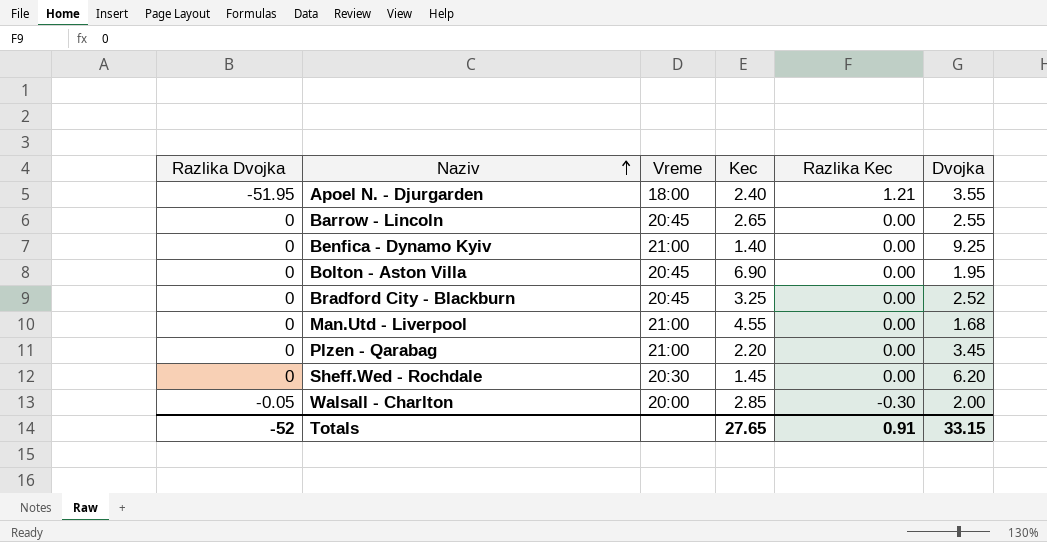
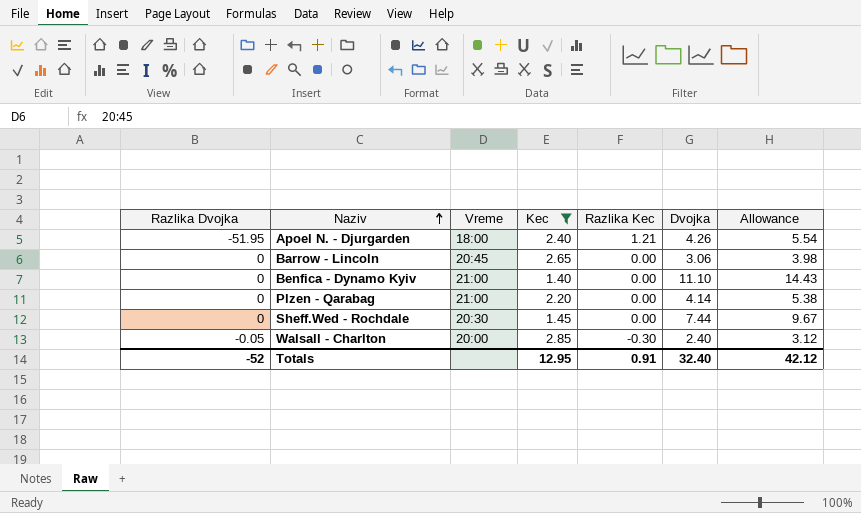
filter: none -> Kec <= 2.85
column Allowance | formula: none -> [Dvojka] * 1.3
Apoel N. - Djurgarden | Dvojka: 3.55 -> 4.26
Barrow - Lincoln | Dvojka: 2.55 -> 3.06
Benfica - Dynamo Kyiv | Dvojka: 9.25 -> 11.10
Plzen - Qarabag | Dvojka: 3.45 -> 4.14
Sheff.Wed - Rochdale | Dvojka: 6.20 -> 7.44
Walsall - Charlton | Dvojka: 2.00 -> 2.40
Totals | Kec: 27.65 -> 12.95
Totals | Dvojka: 33.15 -> 32.40

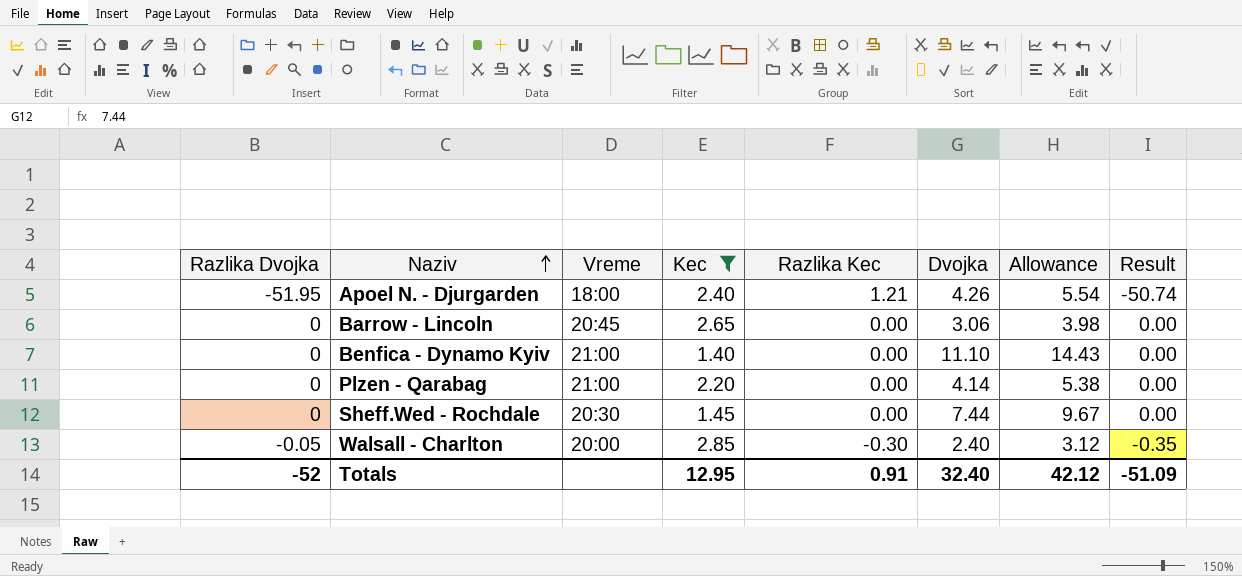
column Result | formula: none -> [Razlika Dvojka] + [Razlika Kec]

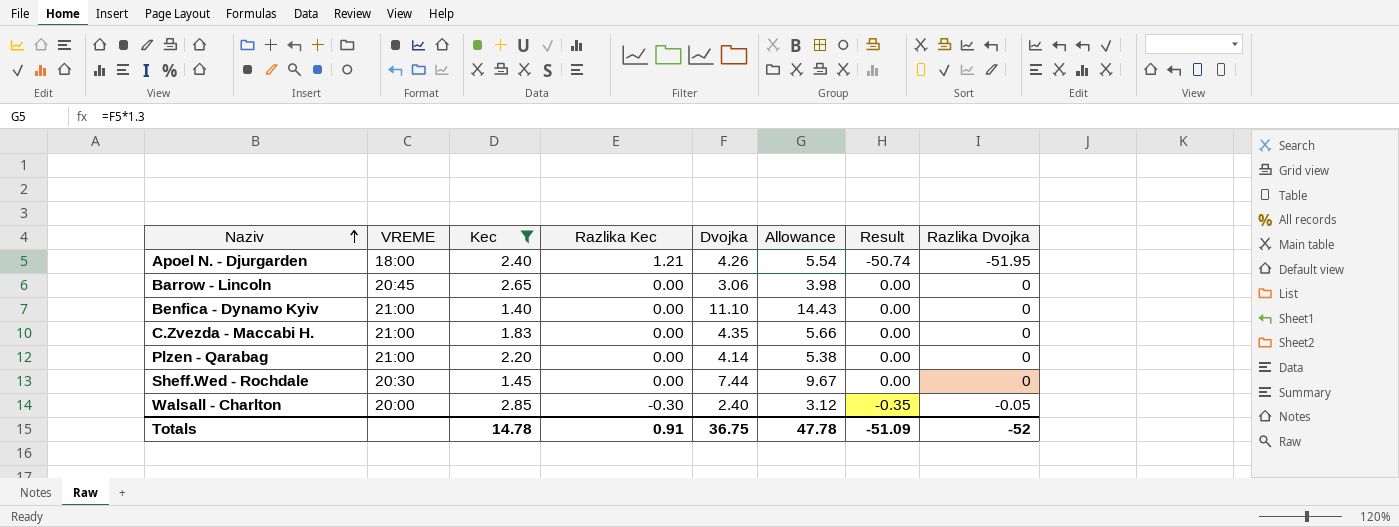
column name: Vreme -> VREME
column Razlika Dvojka | position: 1 -> 8
row C.Zvezda - Maccabi H.: none -> 21:00 | 1.83 | 0.00 | 4.35 | 5.66 | 0.00 | 0
Totals | Kec: 12.95 -> 14.78
Totals | Dvojka: 32.40 -> 36.75
Totals | Allowance: 42.12 -> 47.78

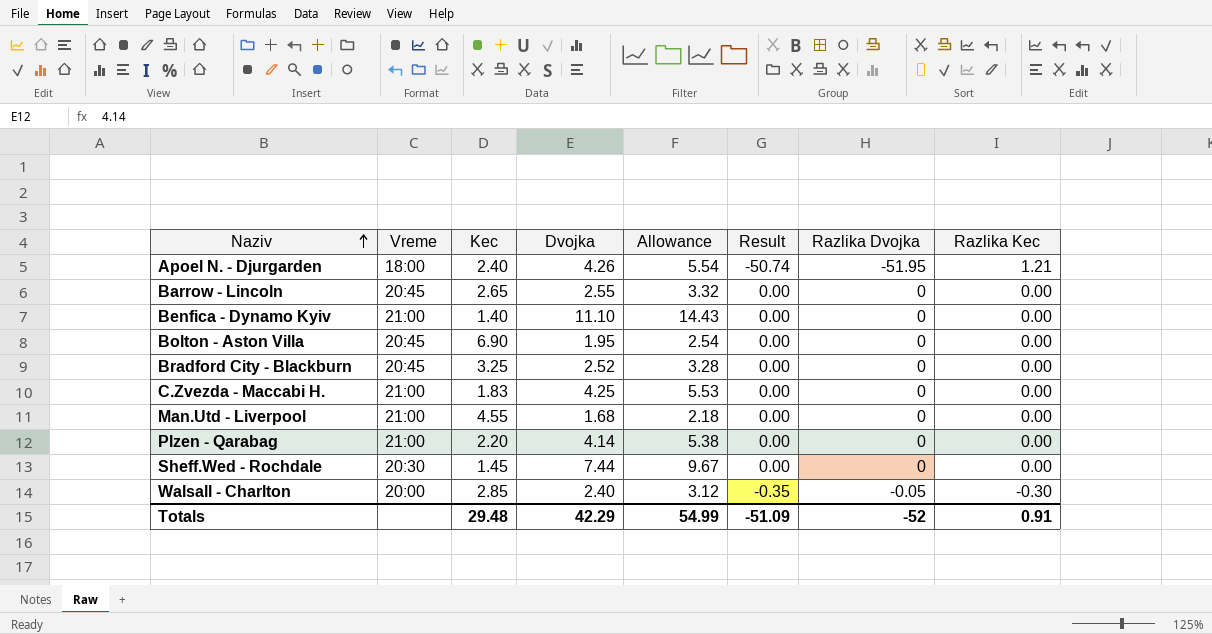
filter: Kec <= 2.85 -> none
column name: VREME -> Vreme
column Razlika Kec | position: 4 -> 8
Barrow - Lincoln | Dvojka: 3.06 -> 2.55
Barrow - Lincoln | Allowance: 3.98 -> 3.32
C.Zvezda - Maccabi H. | Dvojka: 4.35 -> 4.25
C.Zvezda - Maccabi H. | Allowance: 5.66 -> 5.53
Totals | Kec: 14.78 -> 29.48
Totals | Dvojka: 36.75 -> 42.29
Totals | Allowance: 47.78 -> 54.99

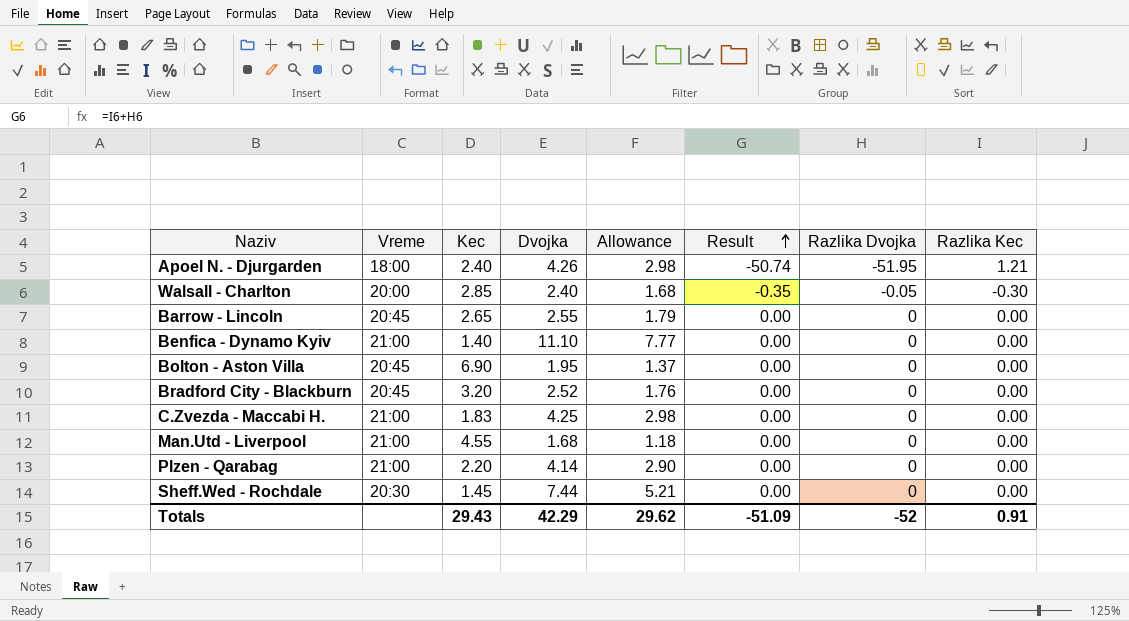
row order: Naziv ascending -> Result ascending
column Allowance | formula: [Dvojka] * 1.3 -> [Dvojka] * 0.7
Bradford City - Blackburn | Kec: 3.25 -> 3.20
Totals | Kec: 29.48 -> 29.43
Totals | Allowance: 54.99 -> 29.62

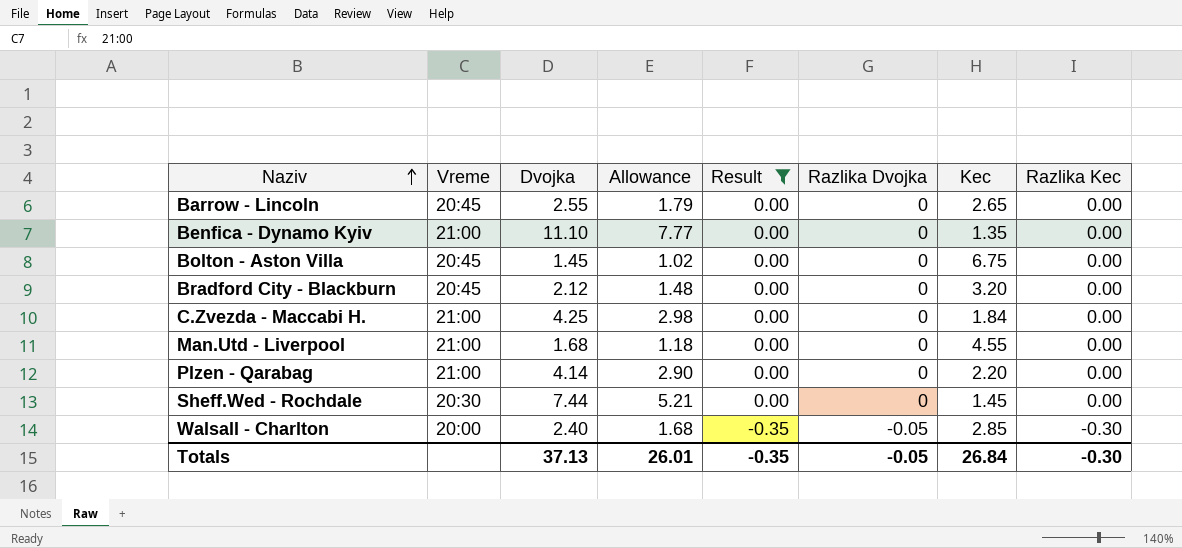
filter: none -> Result != -50.74
row order: Result ascending -> Naziv ascending
column Kec | position: 3 -> 7
Benfica - Dynamo Kyiv | Kec: 1.40 -> 1.35
Bolton - Aston Villa | Dvojka: 1.95 -> 1.45
Bolton - Aston Villa | Allowance: 1.37 -> 1.02
Bolton - Aston Villa | Kec: 6.90 -> 6.75
Bradford City - Blackburn | Dvojka: 2.52 -> 2.12
Bradford City - Blackburn | Allowance: 1.76 -> 1.48
C.Zvezda - Maccabi H. | Kec: 1.83 -> 1.84
Totals | Dvojka: 42.29 -> 37.13
Totals | Allowance: 29.62 -> 26.01
Totals | Result: -51.09 -> -0.35
Totals | Razlika Dvojka: -52 -> -0.05
Totals | Kec: 29.43 -> 26.84
Totals | Razlika Kec: 0.91 -> -0.30

